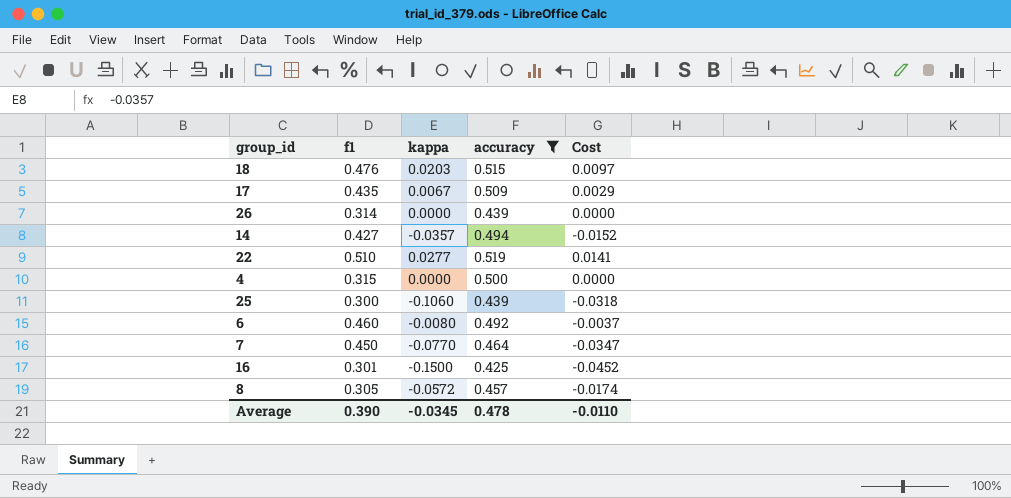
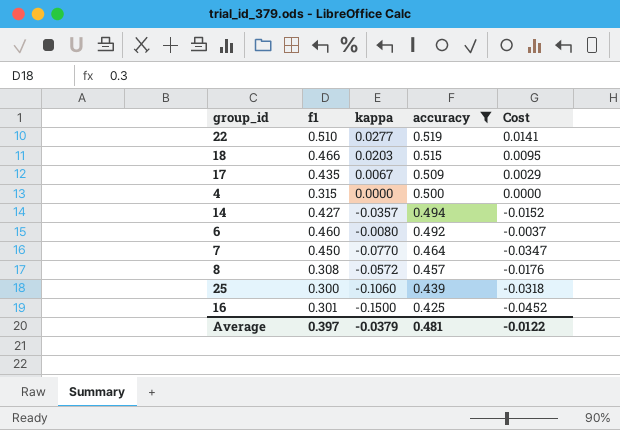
row order: none -> accuracy descending
row 26: 0.314 | 0.0000 | 0.439 | 0.0000 -> none
18 | f1: 0.476 -> 0.466
18 | Cost: 0.0097 -> 0.0095
8 | f1: 0.305 -> 0.308
8 | Cost: -0.0174 -> -0.0176
Average | f1: 0.390 -> 0.397
Average | kappa: -0.0345 -> -0.0379
Average | accuracy: 0.478 -> 0.481
Average | Cost: -0.0110 -> -0.0122

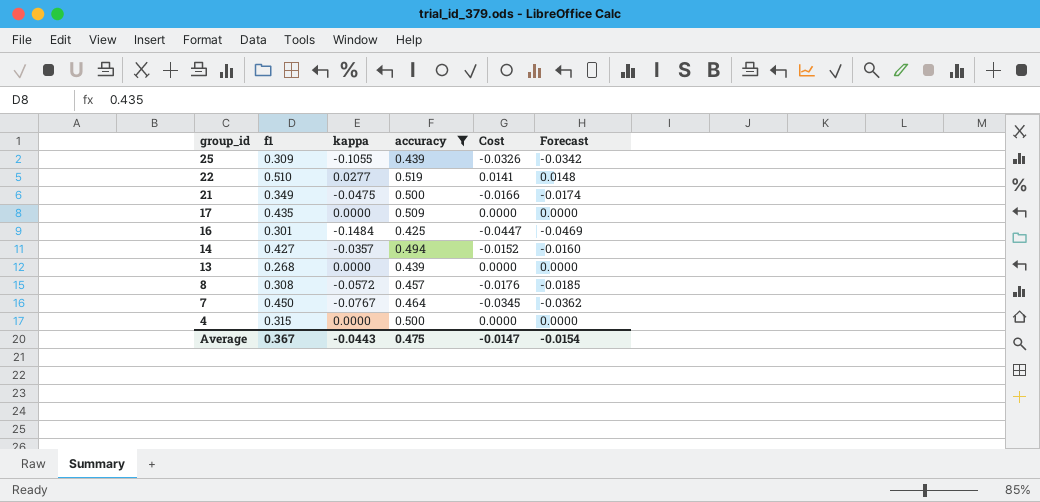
row order: accuracy descending -> group_id descending
column Forecast | formula: none -> [Cost] * 1.05
row 18: 0.466 | 0.0203 | 0.515 | 0.0095 -> none
row 6: 0.460 | -0.0080 | 0.492 | -0.0037 -> none
25 | f1: 0.300 -> 0.309
25 | kappa: -0.1060 -> -0.1055
25 | Cost: -0.0318 -> -0.0326
row 21: none -> 0.349 | -0.0475 | 0.500 | -0.0166 | -0.0174
17 | kappa: 0.0067 -> 0.0000
17 | Cost: 0.0029 -> 0.0000
16 | kappa: -0.1500 -> -0.1484
16 | Cost: -0.0452 -> -0.0447
row 13: none -> 0.268 | 0.0000 | 0.439 | 0.0000 | 0.0000
7 | kappa: -0.0770 -> -0.0767
7 | Cost: -0.0347 -> -0.0345
Average | f1: 0.397 -> 0.367
Average | kappa: -0.0379 -> -0.0443
Average | accuracy: 0.481 -> 0.475
Average | Cost: -0.0122 -> -0.0147

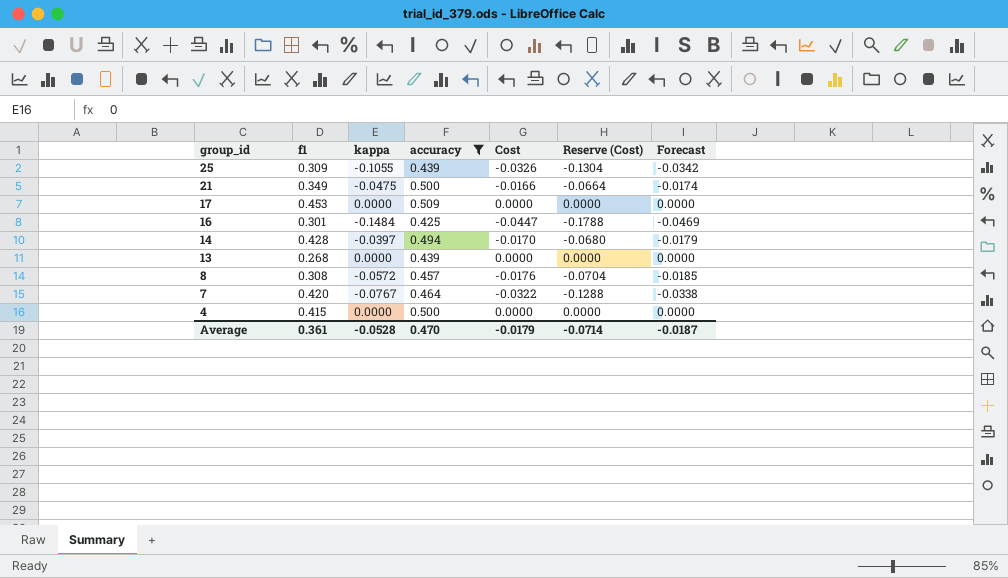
column Reserve (Cost) | formula: none -> [Cost] * 4
row 22: 0.510 | 0.0277 | 0.519 | 0.0141 | 0.0148 -> none
17 | f1: 0.435 -> 0.453
14 | f1: 0.427 -> 0.428
14 | kappa: -0.0357 -> -0.0397
14 | Cost: -0.0152 -> -0.0170
14 | Forecast: -0.0160 -> -0.0179
7 | f1: 0.450 -> 0.420
7 | Cost: -0.0345 -> -0.0322
7 | Forecast: -0.0362 -> -0.0338
4 | f1: 0.315 -> 0.415
Average | f1: 0.367 -> 0.361
Average | kappa: -0.0443 -> -0.0528
Average | accuracy: 0.475 -> 0.470
Average | Cost: -0.0147 -> -0.0179
Average | Forecast: -0.0154 -> -0.0187

